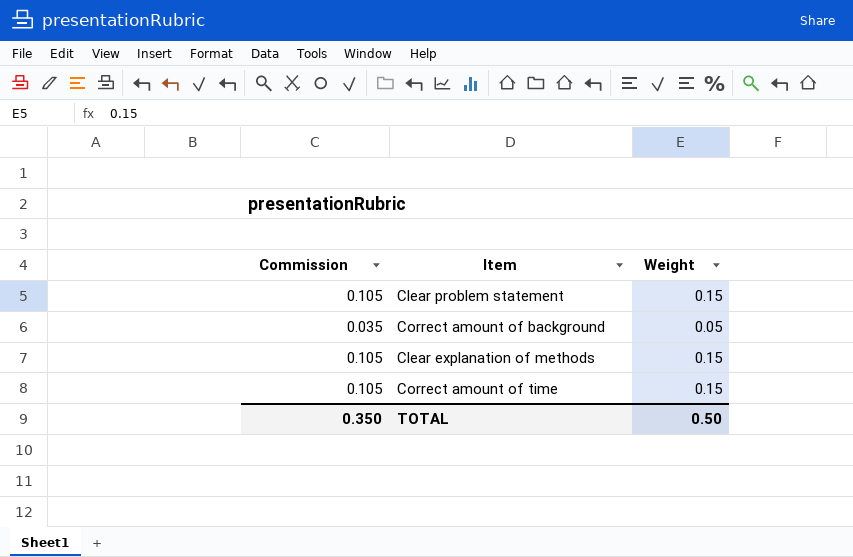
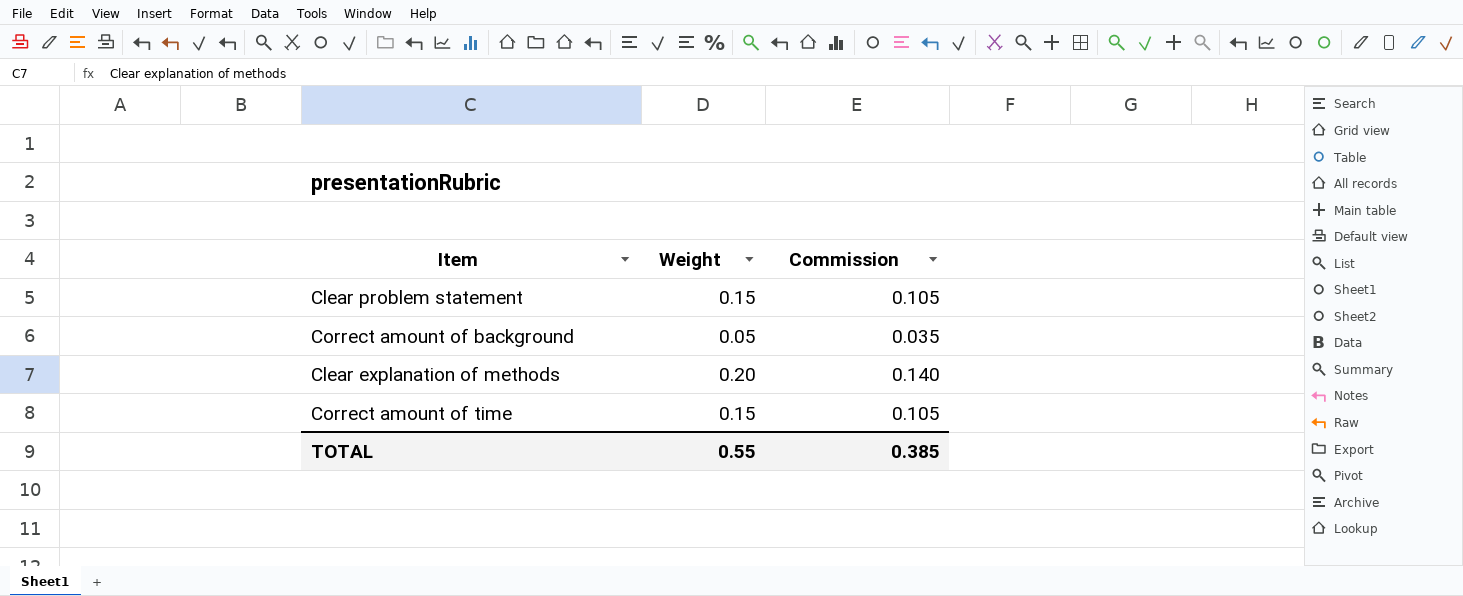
column Commission | position: 1 -> 3
Clear explanation of methods | Weight: 0.15 -> 0.20
Clear explanation of methods | Commission: 0.105 -> 0.140
TOTAL | Weight: 0.50 -> 0.55
TOTAL | Commission: 0.350 -> 0.385

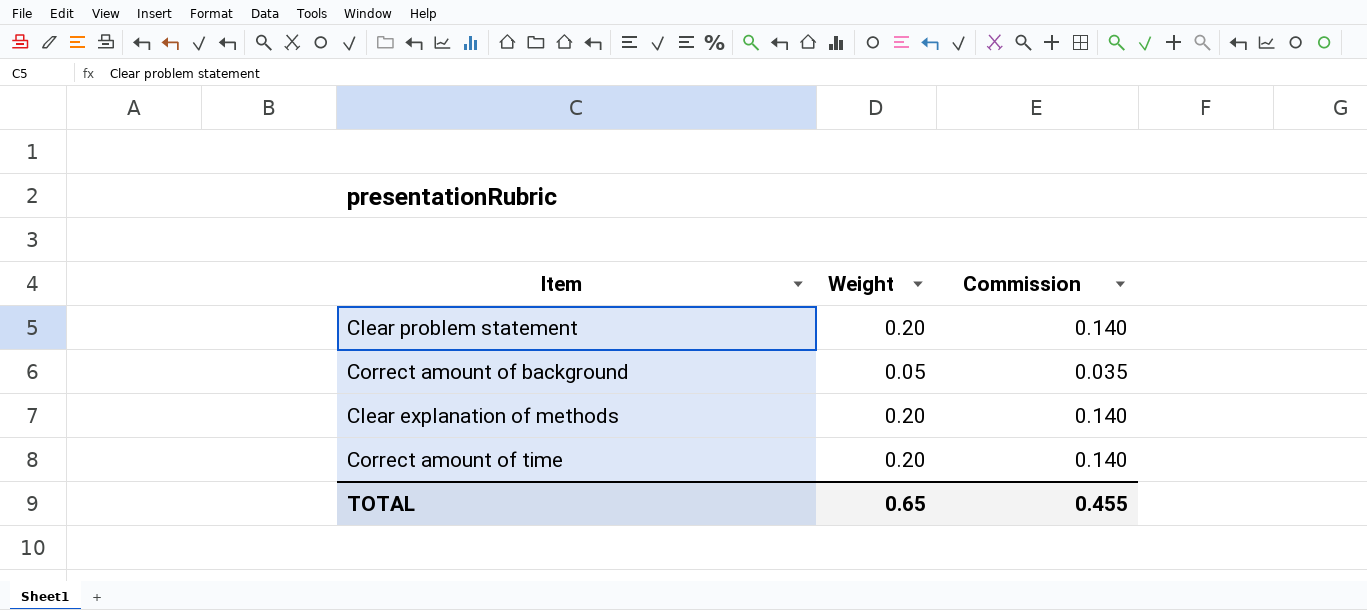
Clear problem statement | Weight: 0.15 -> 0.20
Clear problem statement | Commission: 0.105 -> 0.140
Correct amount of time | Weight: 0.15 -> 0.20
Correct amount of time | Commission: 0.105 -> 0.140
TOTAL | Weight: 0.55 -> 0.65
TOTAL | Commission: 0.385 -> 0.455

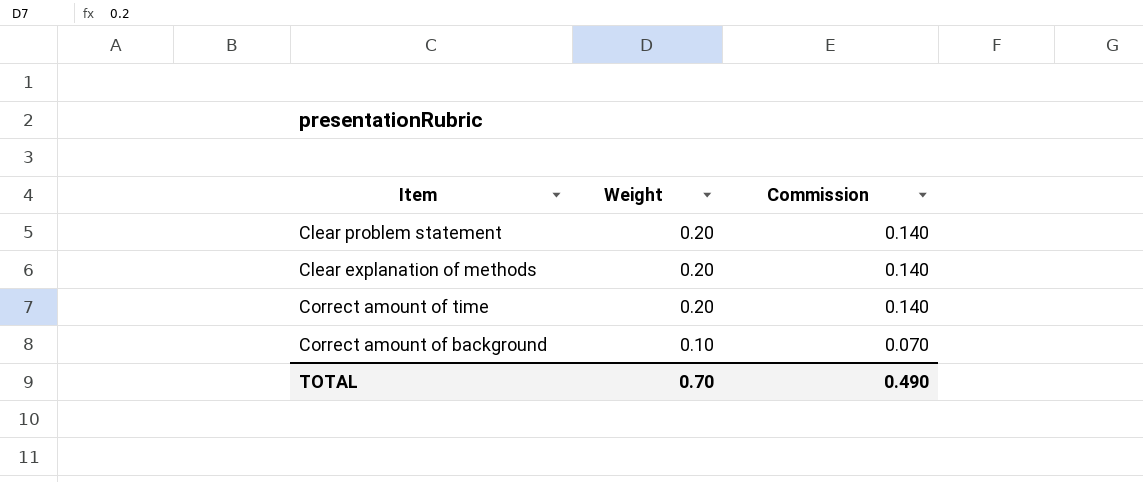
row order: none -> Weight descending
Correct amount of background | Weight: 0.05 -> 0.10
Correct amount of background | Commission: 0.035 -> 0.070
TOTAL | Weight: 0.65 -> 0.70
TOTAL | Commission: 0.455 -> 0.490

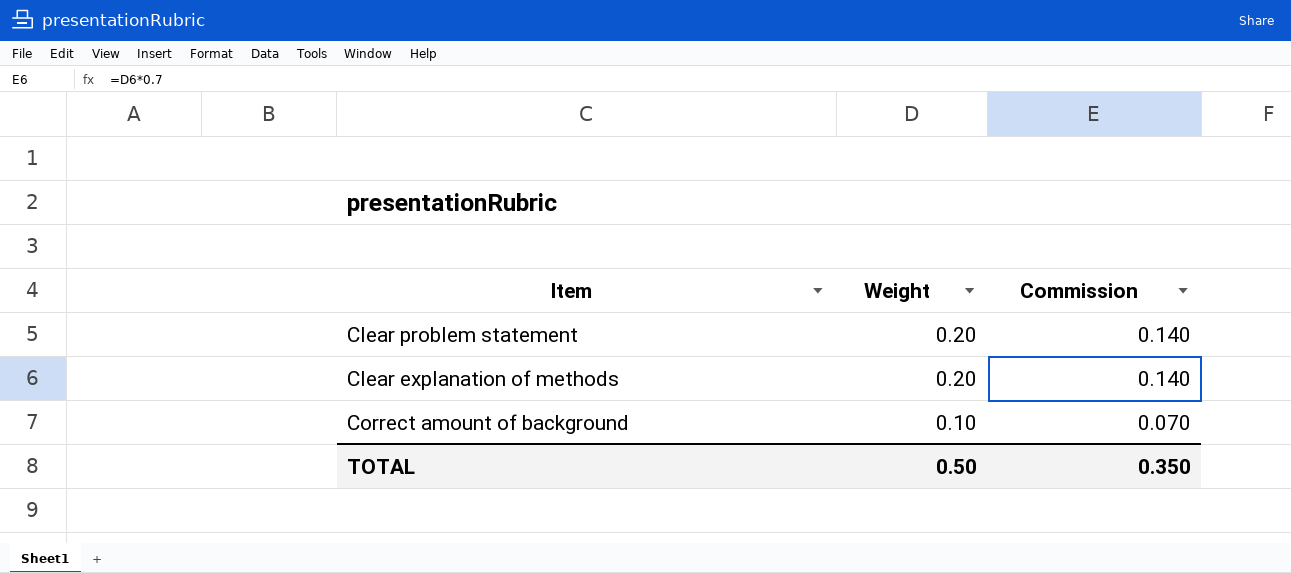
row Correct amount of time: 0.20 | 0.140 -> none
TOTAL | Weight: 0.70 -> 0.50
TOTAL | Commission: 0.490 -> 0.350

